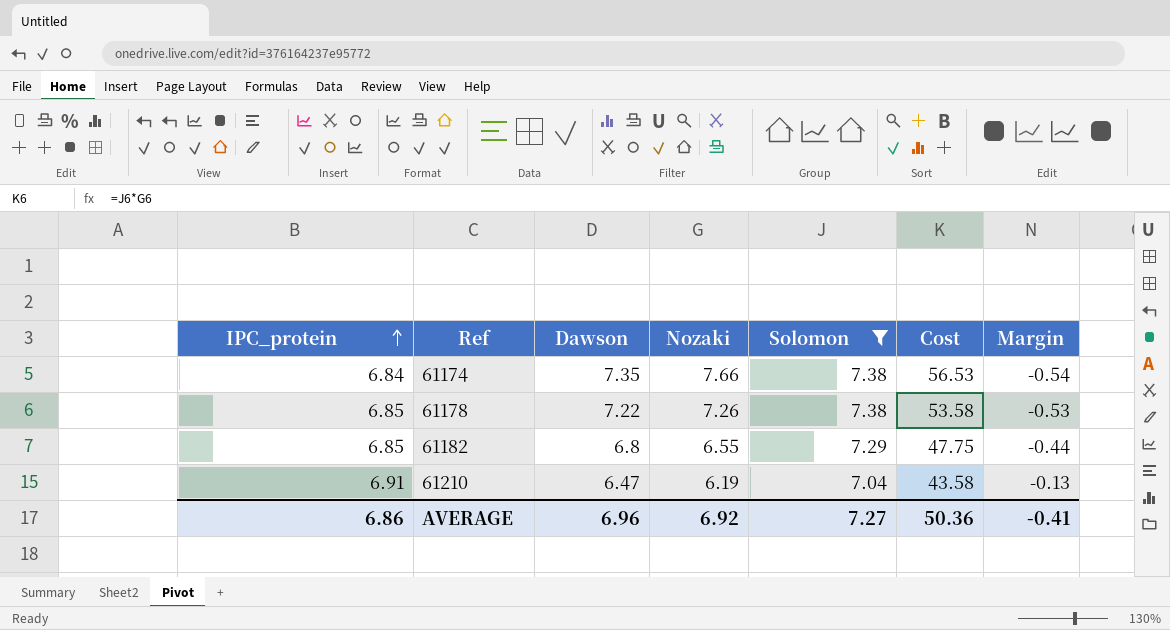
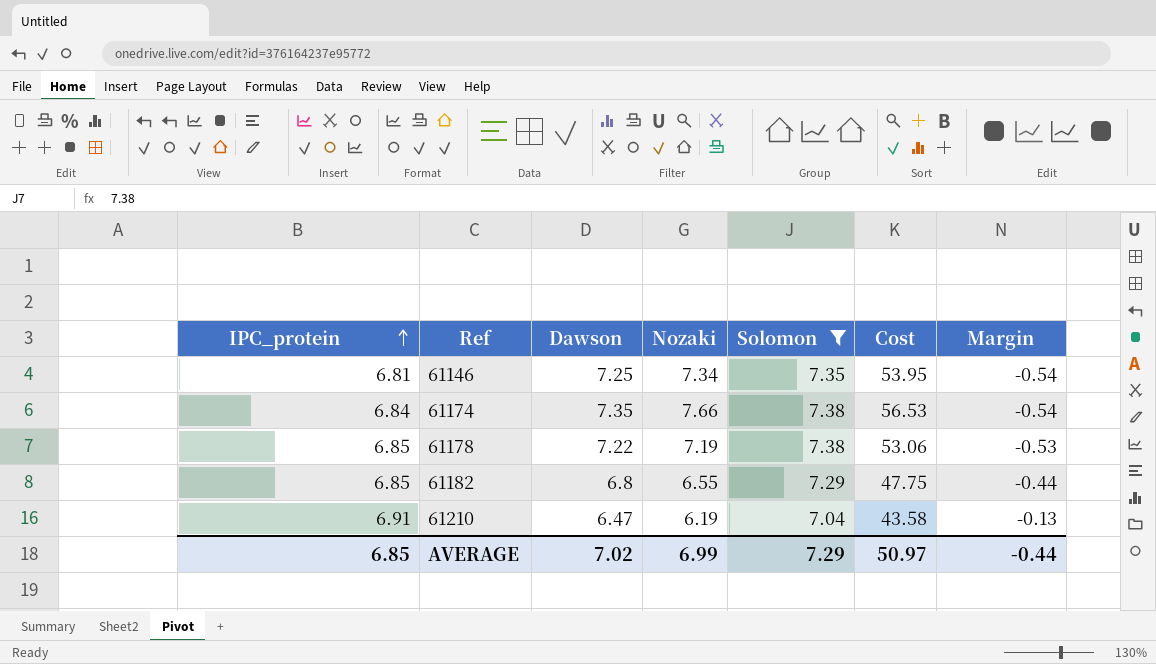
row 61146: none -> 6.81 | 7.25 | 7.34 | 7.35 | 53.95 | -0.54
61178 | Nozaki: 7.26 -> 7.19
61178 | Cost: 53.58 -> 53.06
AVERAGE | IPC_protein: 6.86 -> 6.85
AVERAGE | Dawson: 6.96 -> 7.02
AVERAGE | Nozaki: 6.92 -> 6.99
AVERAGE | Solomon: 7.27 -> 7.29
AVERAGE | Cost: 50.36 -> 50.97
AVERAGE | Margin: -0.41 -> -0.44

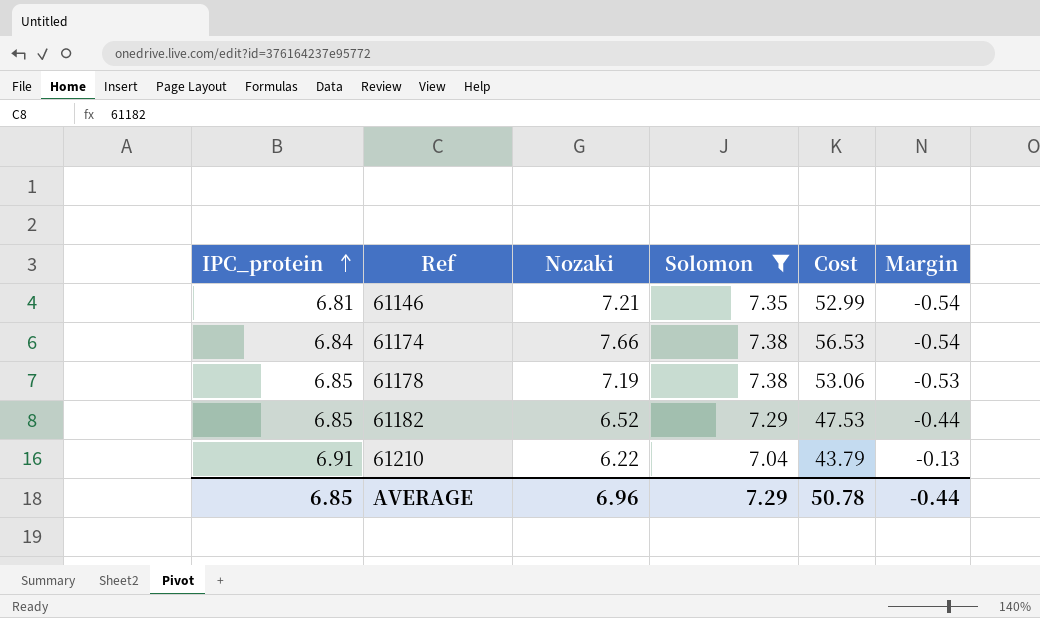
column Dawson | position: 3 -> none
61146 | Nozaki: 7.34 -> 7.21
61146 | Cost: 53.95 -> 52.99
61182 | Nozaki: 6.55 -> 6.52
61182 | Cost: 47.75 -> 47.53
61210 | Nozaki: 6.19 -> 6.22
61210 | Cost: 43.58 -> 43.79
AVERAGE | Nozaki: 6.99 -> 6.96
AVERAGE | Cost: 50.97 -> 50.78

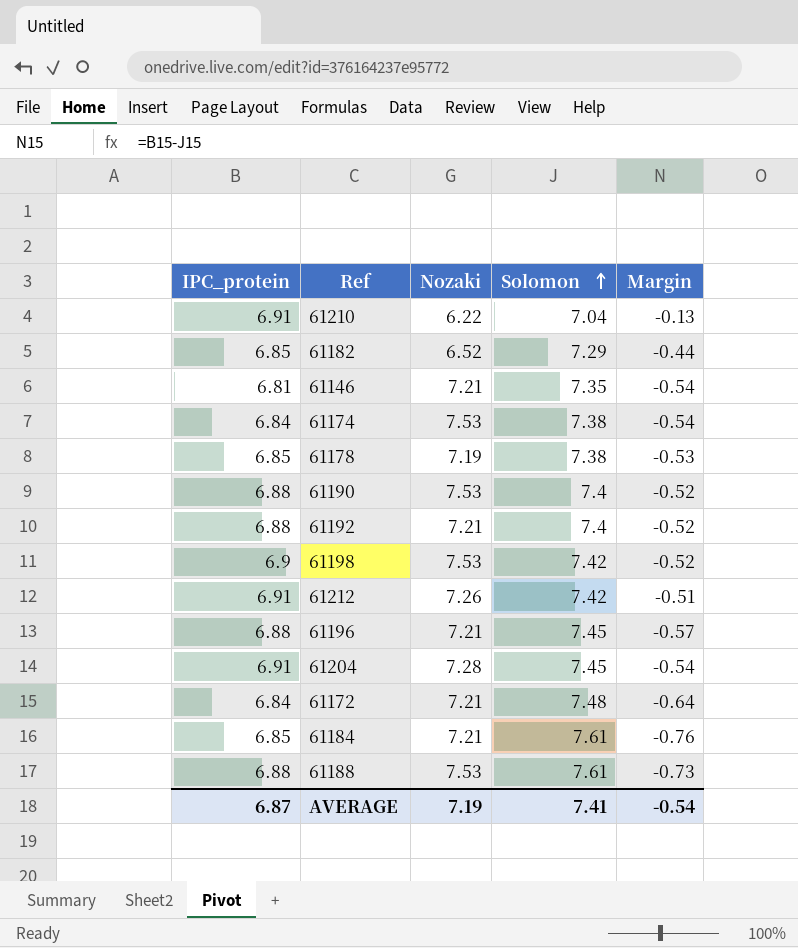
filter: Solomon <= 7.38 -> none
row order: IPC_protein ascending -> Solomon ascending
column Cost | formula: [Nozaki] * [Solomon] -> none
61174 | Nozaki: 7.66 -> 7.53
AVERAGE | IPC_protein: 6.85 -> 6.87
AVERAGE | Nozaki: 6.96 -> 7.19
AVERAGE | Solomon: 7.29 -> 7.41
AVERAGE | Margin: -0.44 -> -0.54

